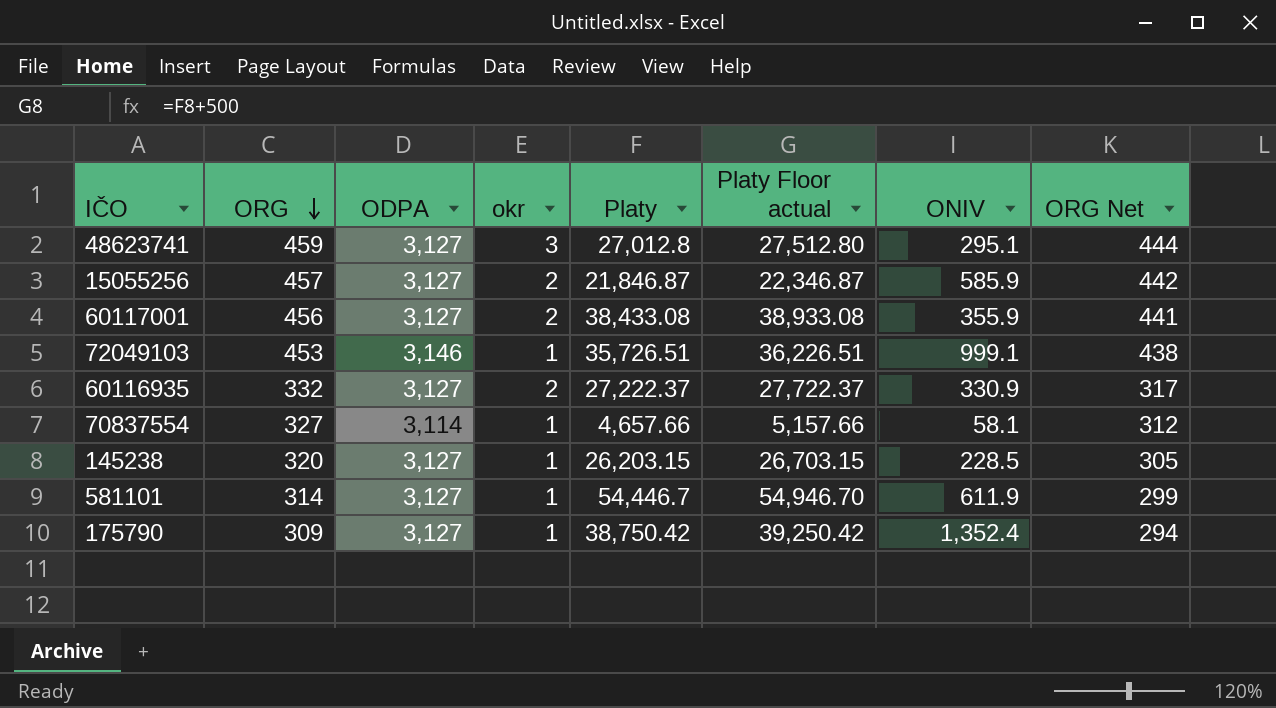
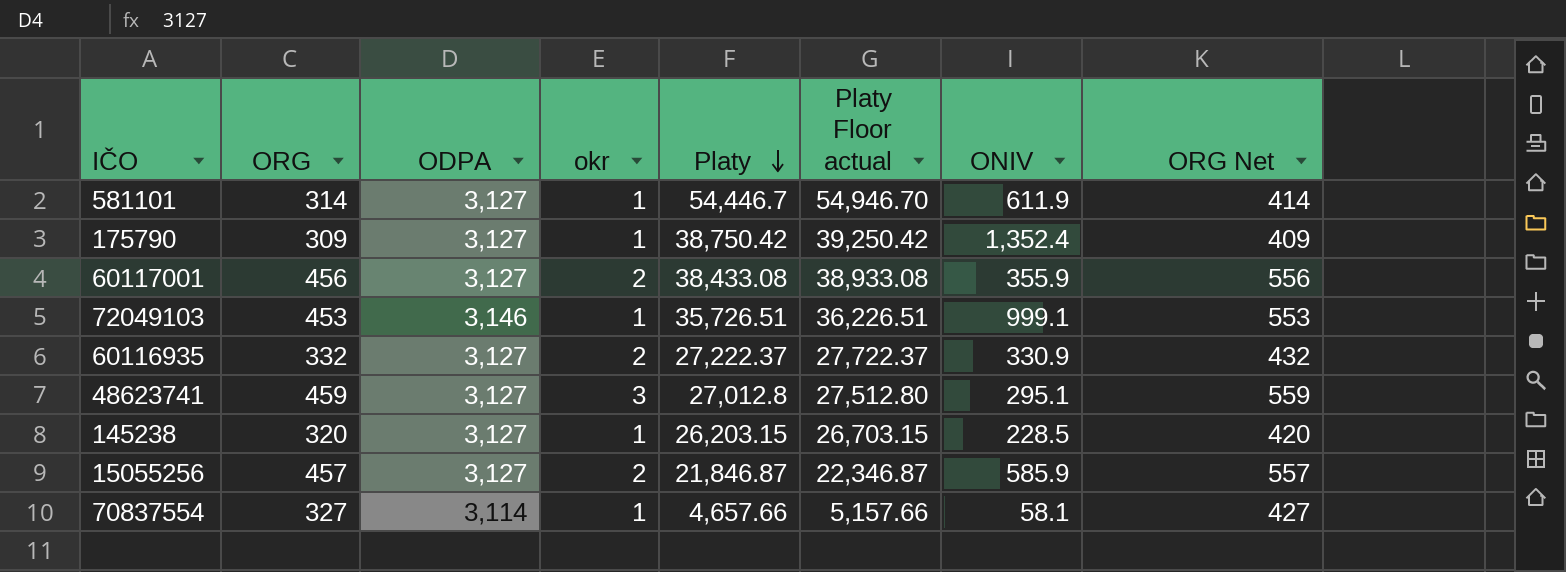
row order: ORG descending -> Platy descending
column ORG Net | formula: [ORG] - 15 -> [ORG] + 100

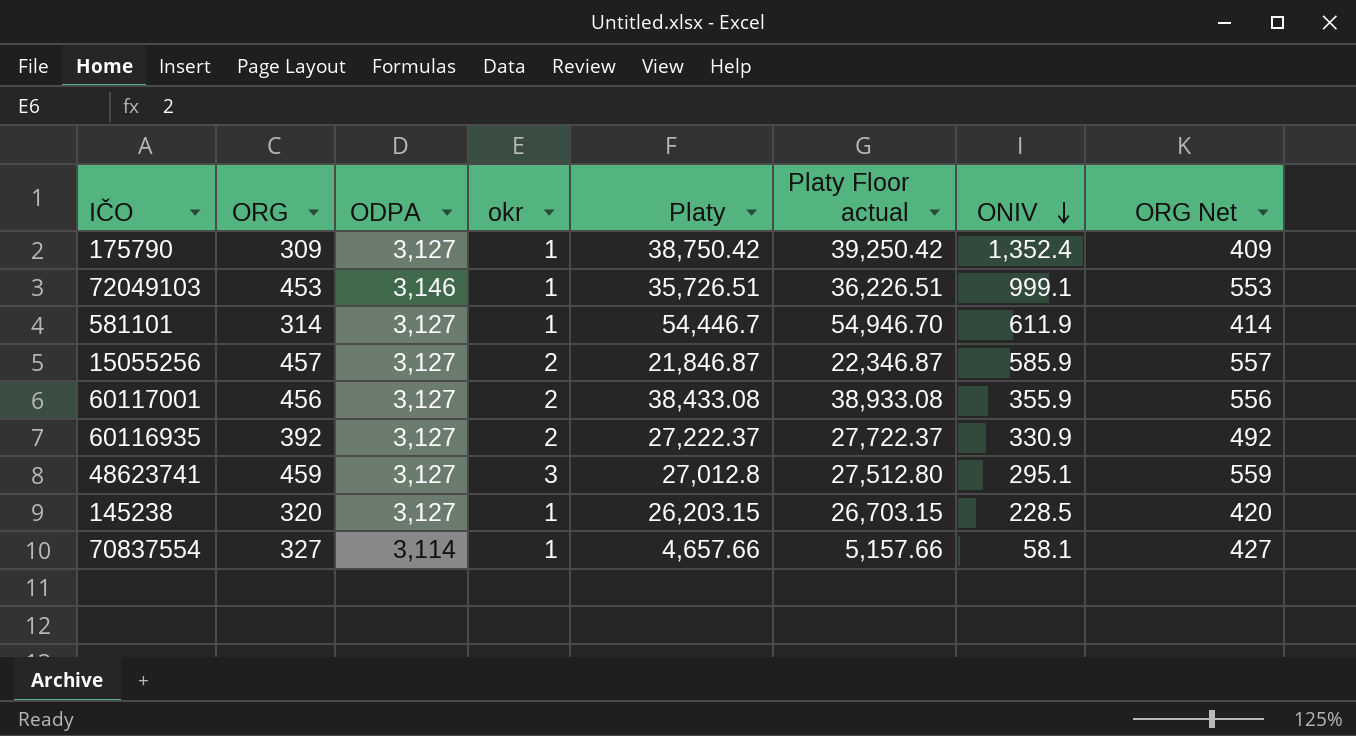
row order: Platy descending -> ONIV descending
60116935 | ORG: 332 -> 392
60116935 | ORG Net: 432 -> 492

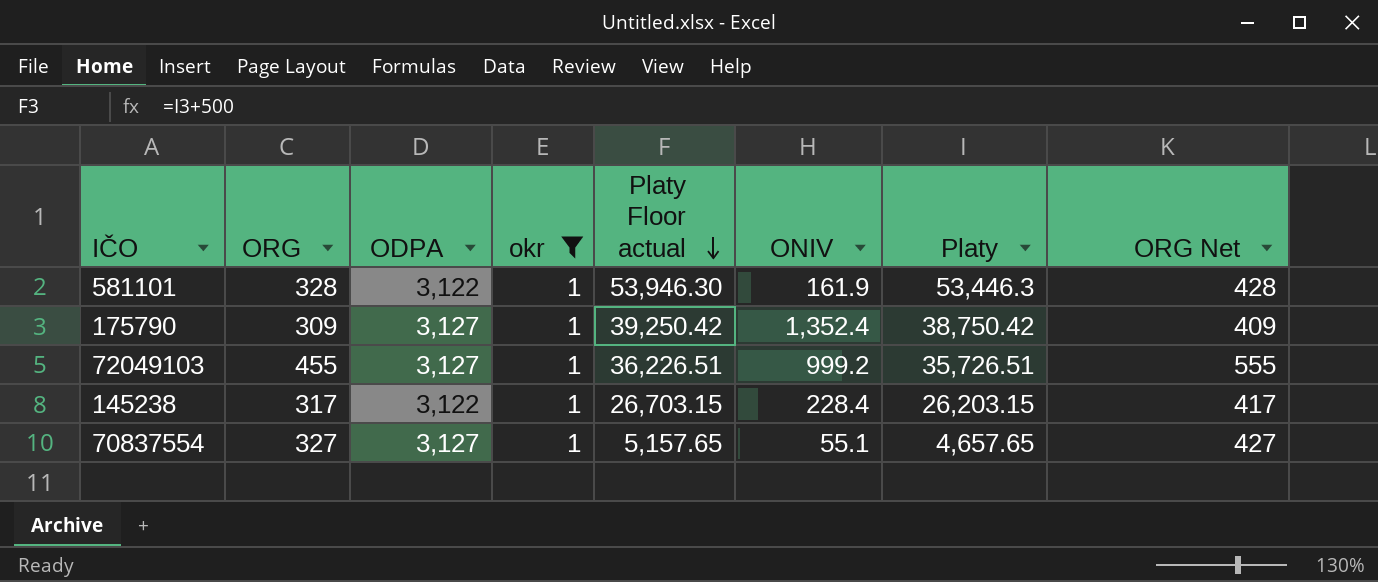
filter: none -> okr = 1
row order: ONIV descending -> Platy Floor actual descending
column Platy | position: 5 -> 7
581101 | ORG: 314 -> 328
581101 | ODPA: 3,127 -> 3,122
581101 | Platy Floor actual: 54,946.70 -> 53,946.30
581101 | ONIV: 611.9 -> 161.9
581101 | Platy: 54,446.7 -> 53,446.3
581101 | ORG Net: 414 -> 428
72049103 | ORG: 453 -> 455
72049103 | ODPA: 3,146 -> 3,127
72049103 | ONIV: 999.1 -> 999.2
72049103 | ORG Net: 553 -> 555
145238 | ORG: 320 -> 317
145238 | ODPA: 3,127 -> 3,122
145238 | ONIV: 228.5 -> 228.4
145238 | ORG Net: 420 -> 417
70837554 | ODPA: 3,114 -> 3,127
70837554 | Platy Floor actual: 5,157.66 -> 5,157.65
70837554 | ONIV: 58.1 -> 55.1
70837554 | Platy: 4,657.66 -> 4,657.65

